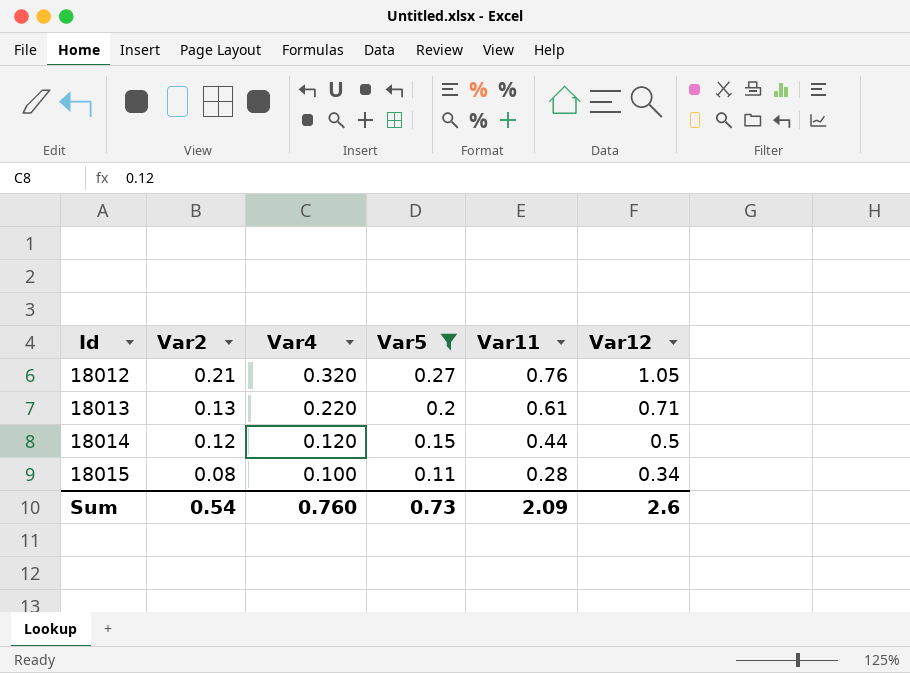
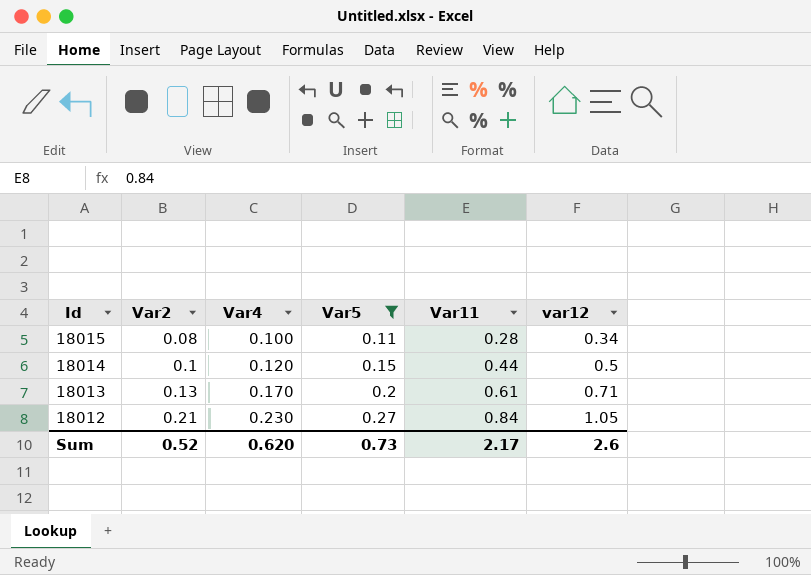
row order: Id ascending -> Id descending
column name: Var12 -> var12
18014 | Var2: 0.12 -> 0.1
18013 | Var4: 0.220 -> 0.170
18012 | Var4: 0.320 -> 0.230
18012 | Var11: 0.76 -> 0.84
Sum | Var2: 0.54 -> 0.52
Sum | Var4: 0.760 -> 0.620
Sum | Var11: 2.09 -> 2.17

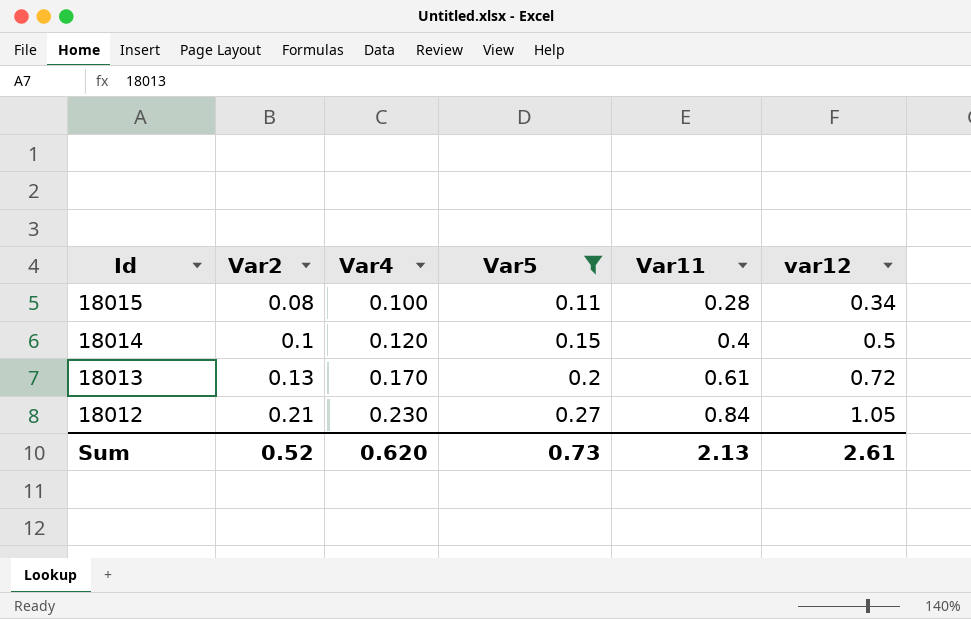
18014 | Var11: 0.44 -> 0.4
18013 | var12: 0.71 -> 0.72
Sum | Var11: 2.17 -> 2.13
Sum | var12: 2.6 -> 2.61

